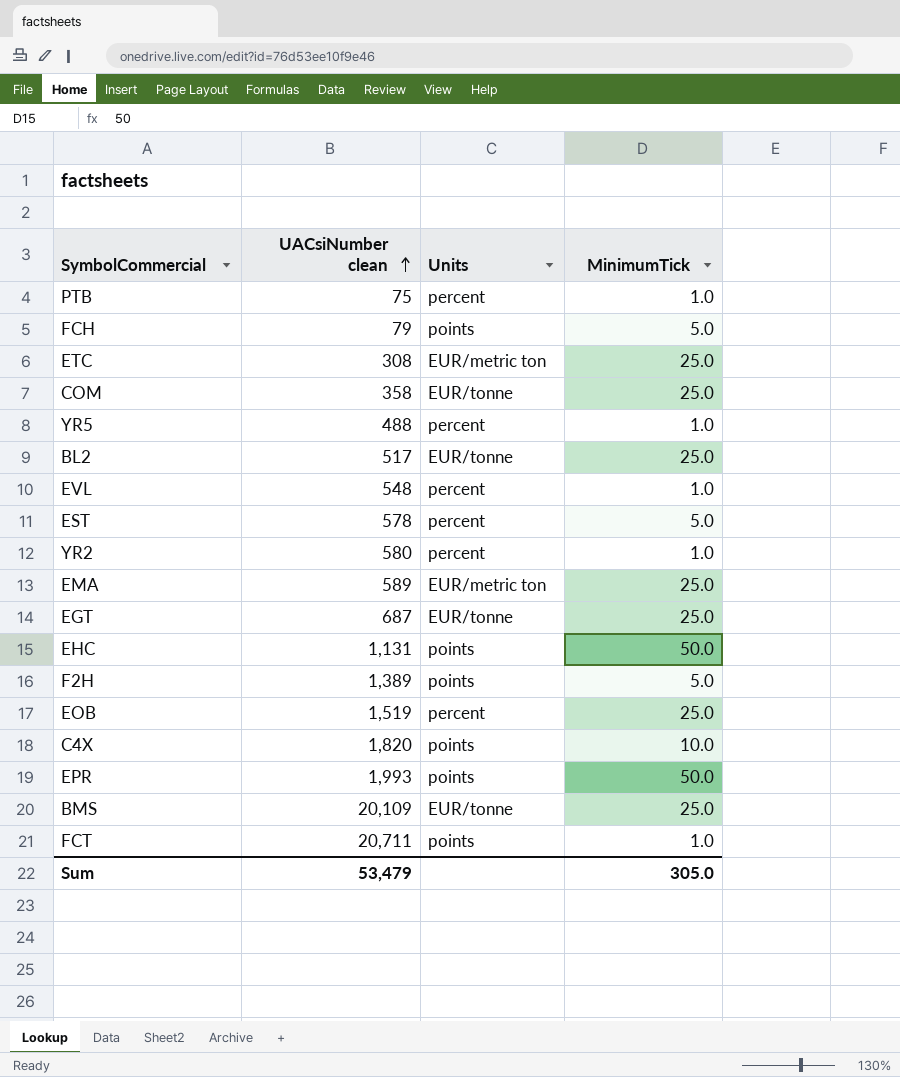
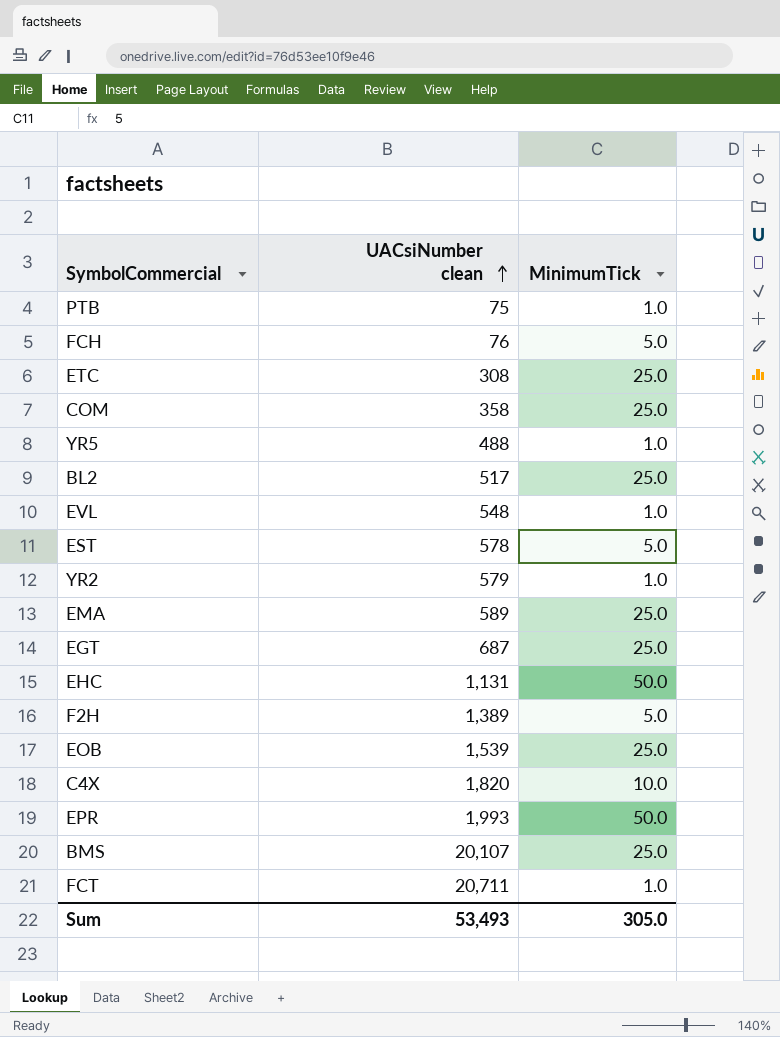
column Units | position: 3 -> none
FCH | UACsiNumber clean: 79 -> 76
YR2 | UACsiNumber clean: 580 -> 579
EOB | UACsiNumber clean: 1,519 -> 1,539
BMS | UACsiNumber clean: 20,109 -> 20,107
Sum | UACsiNumber clean: 53,479 -> 53,493

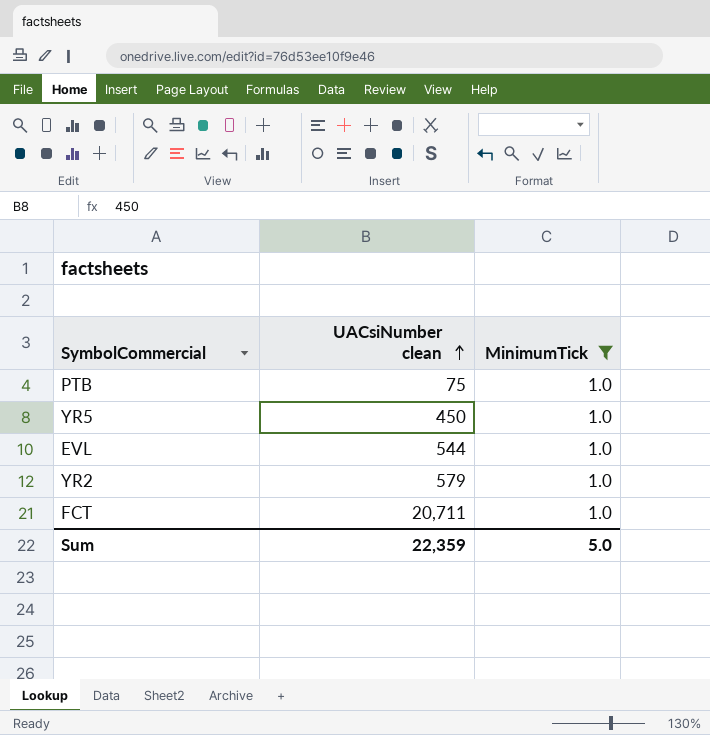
filter: none -> MinimumTick = 1.0
YR5 | UACsiNumber clean: 488 -> 450
EVL | UACsiNumber clean: 548 -> 544
Sum | UACsiNumber clean: 53,493 -> 22,359
Sum | MinimumTick: 305.0 -> 5.0

